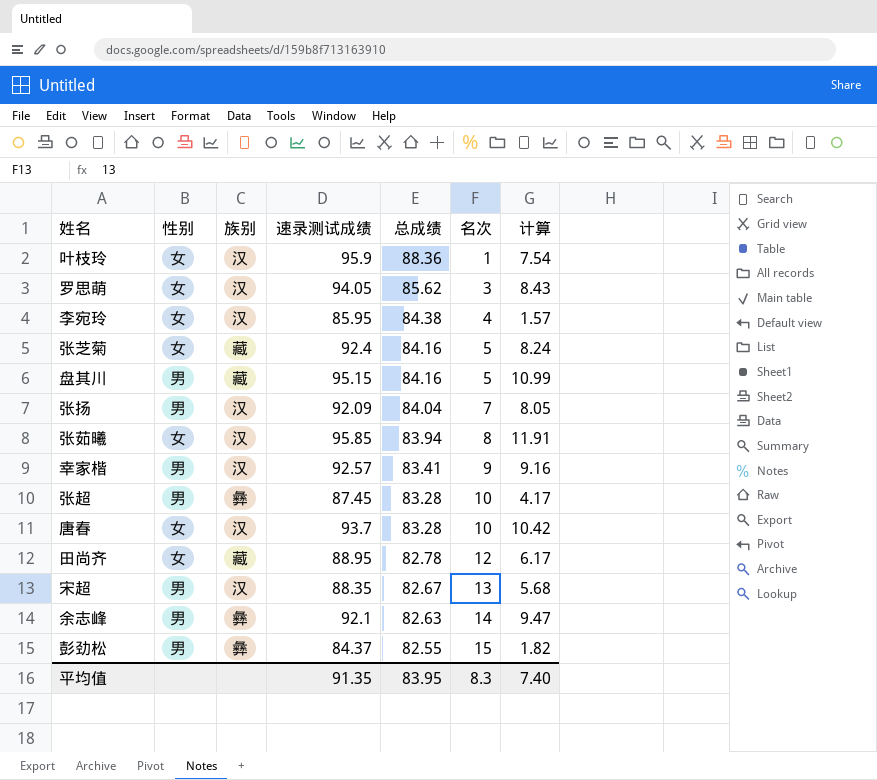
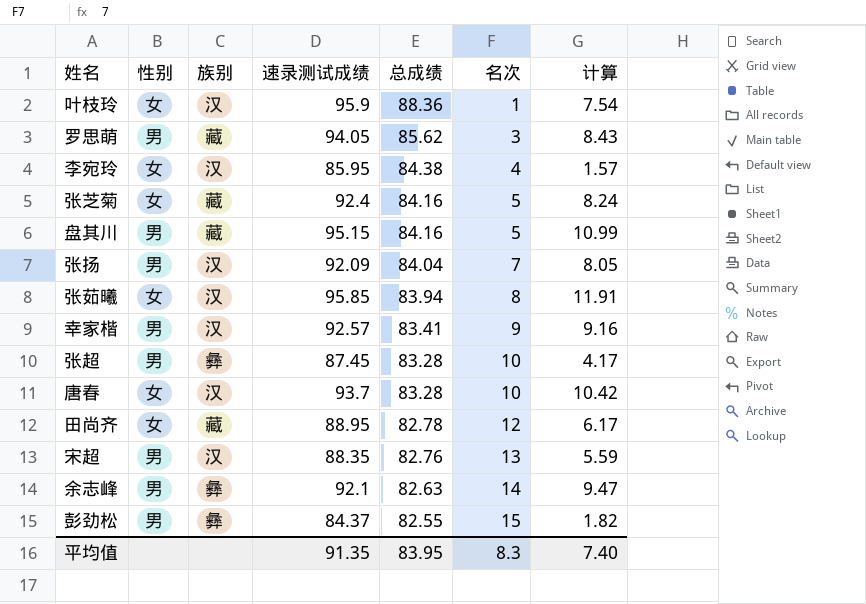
罗思萌 | 性别: 女 -> 男
罗思萌 | 族别: 汉 -> 藏
宋超 | 总成绩: 82.67 -> 82.76
宋超 | 计算: 5.68 -> 5.59

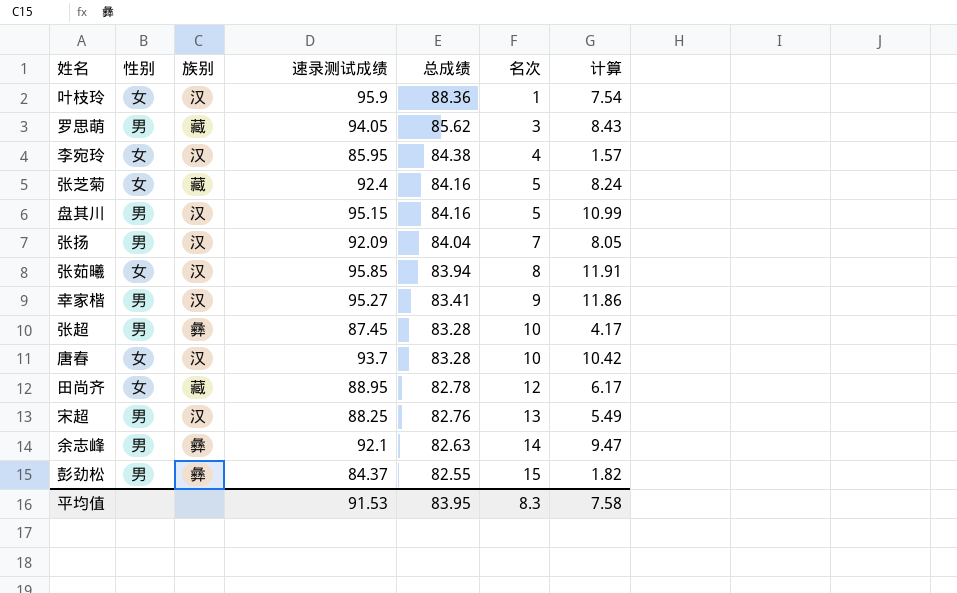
盘其川 | 族别: 藏 -> 汉
幸家楷 | 速录测试成绩: 92.57 -> 95.27
幸家楷 | 计算: 9.16 -> 11.86
宋超 | 速录测试成绩: 88.35 -> 88.25
宋超 | 计算: 5.59 -> 5.49
平均值 | 速录测试成绩: 91.35 -> 91.53
平均值 | 计算: 7.40 -> 7.58

